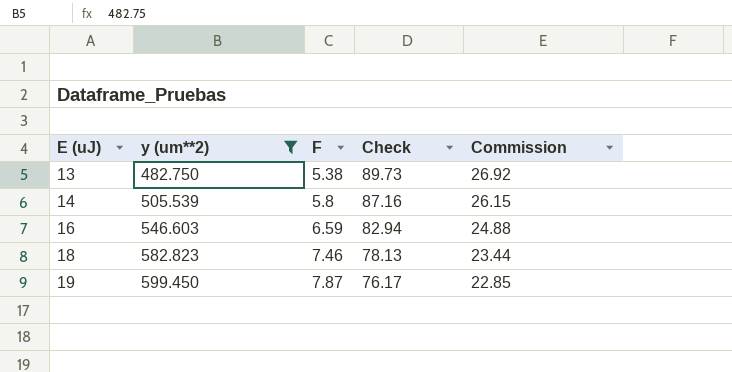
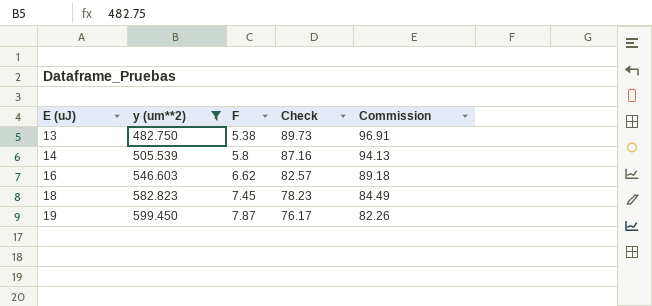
column Commission | formula: [Check] * 0.3 -> [Check] * 1.08
16 | F: 6.59 -> 6.62
16 | Check: 82.94 -> 82.57
18 | F: 7.46 -> 7.45
18 | Check: 78.13 -> 78.23

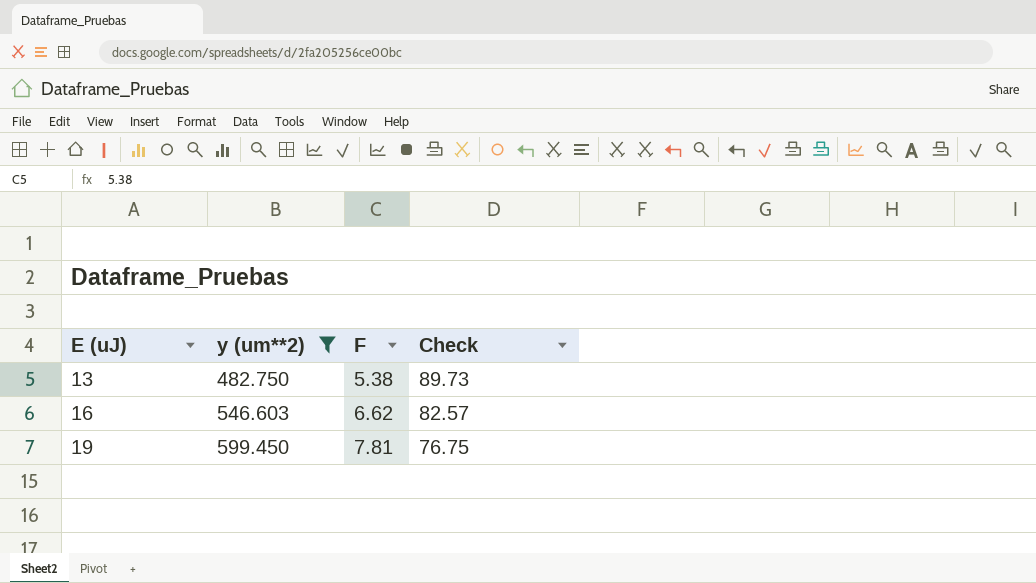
column Commission | formula: [Check] * 1.08 -> none
row 14: 505.539 | 5.8 | 87.16 | 94.13 -> none
row 18: 582.823 | 7.45 | 78.23 | 84.49 -> none
19 | F: 7.87 -> 7.81
19 | Check: 76.17 -> 76.75

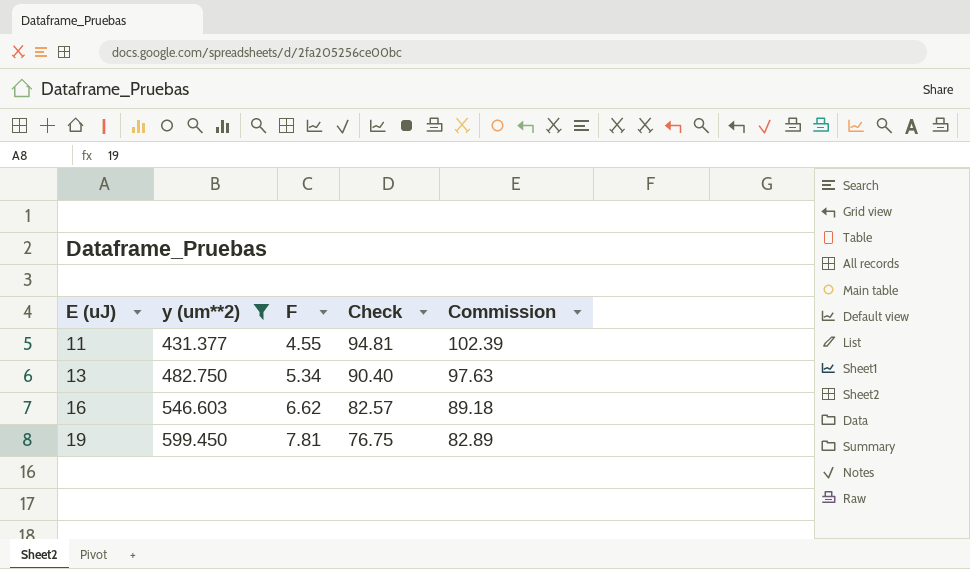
column Commission | formula: none -> [Check] * 1.08
row 11: none -> 431.377 | 4.55 | 94.81 | 102.39
13 | F: 5.38 -> 5.34
13 | Check: 89.73 -> 90.40

